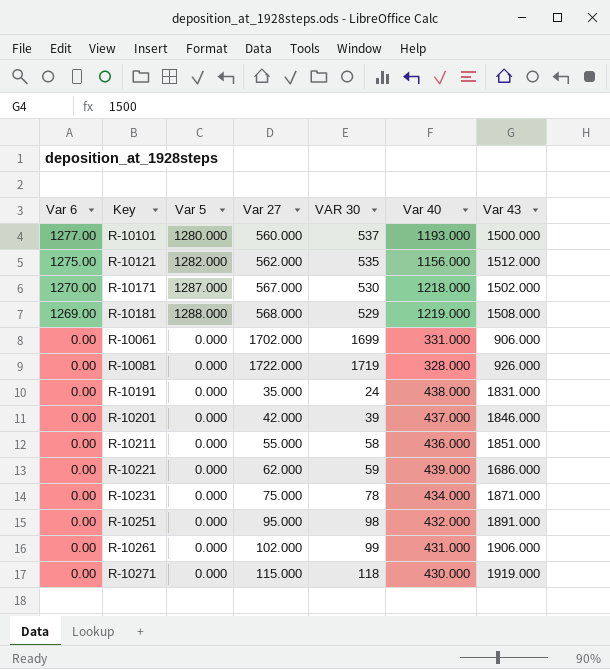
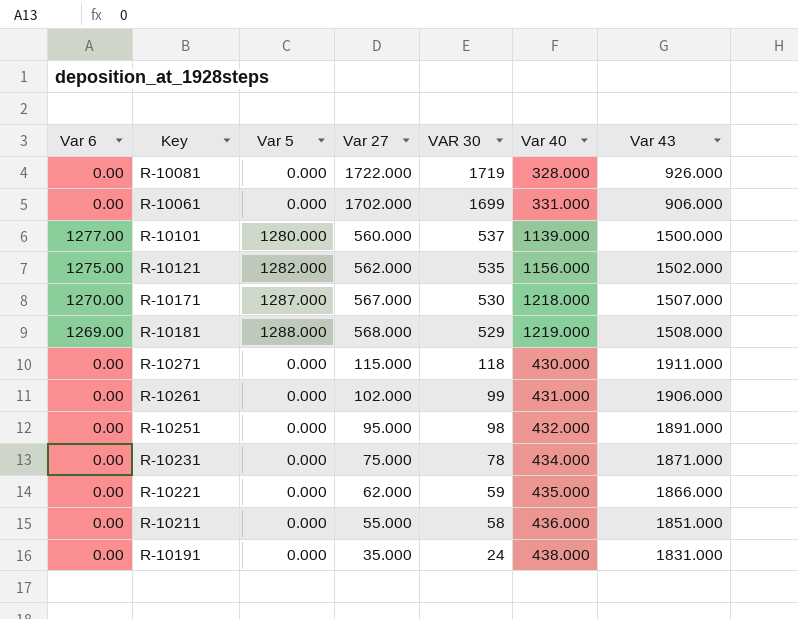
row order: Var 6 descending -> VAR 30 descending
row R-10201: 0.00 | 0.000 | 42.000 | 39 | 437.000 | 1846.000 -> none
R-10101 | Var 40: 1193.000 -> 1139.000
R-10121 | Var 43: 1512.000 -> 1502.000
R-10171 | Var 43: 1502.000 -> 1507.000
R-10271 | Var 43: 1919.000 -> 1911.000
R-10221 | Var 40: 439.000 -> 435.000
R-10221 | Var 43: 1686.000 -> 1866.000

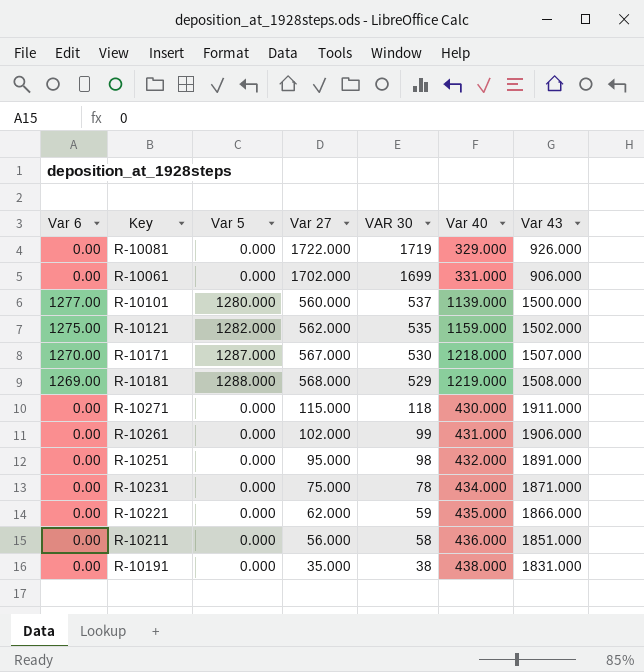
R-10081 | Var 40: 328.000 -> 329.000
R-10121 | Var 40: 1156.000 -> 1159.000
R-10211 | Var 27: 55.000 -> 56.000
R-10191 | VAR 30: 24 -> 38

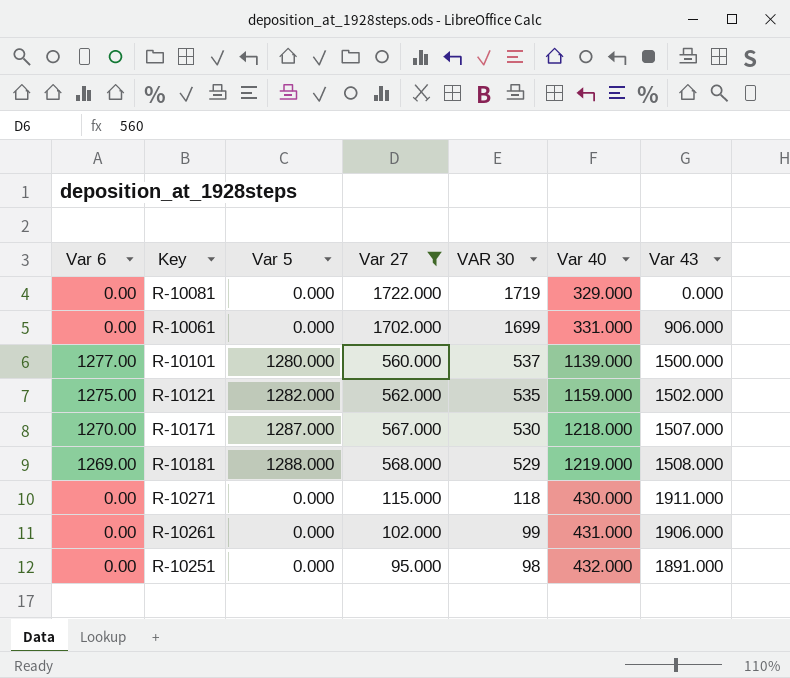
filter: none -> Var 27 >= 95.000
R-10081 | Var 43: 926.000 -> 0.000

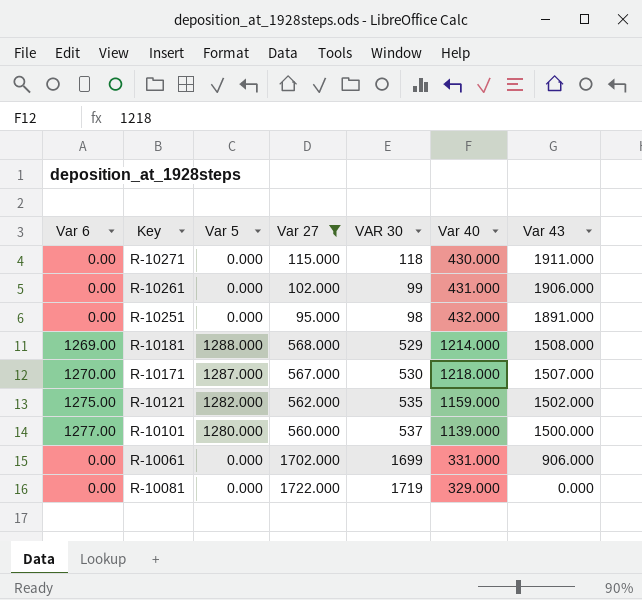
row order: VAR 30 descending -> Var 43 descending
R-10181 | Var 40: 1219.000 -> 1214.000

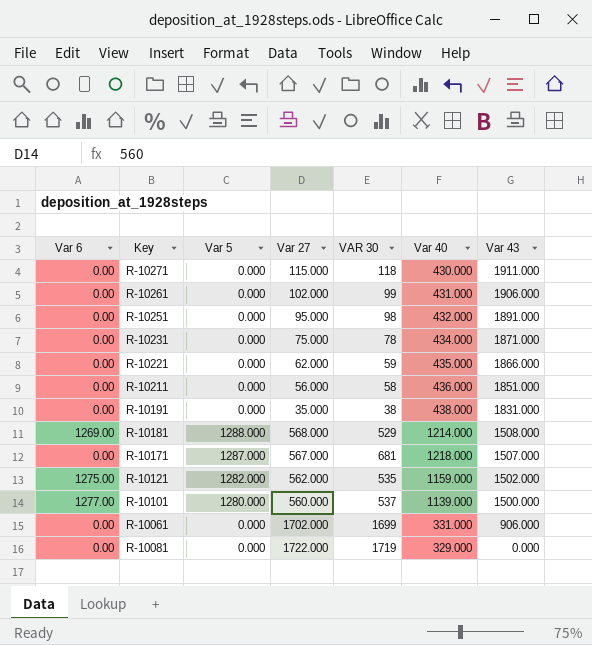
filter: Var 27 >= 95.000 -> none
R-10171 | Var 6: 1270.00 -> 0.00
R-10171 | VAR 30: 530 -> 681

